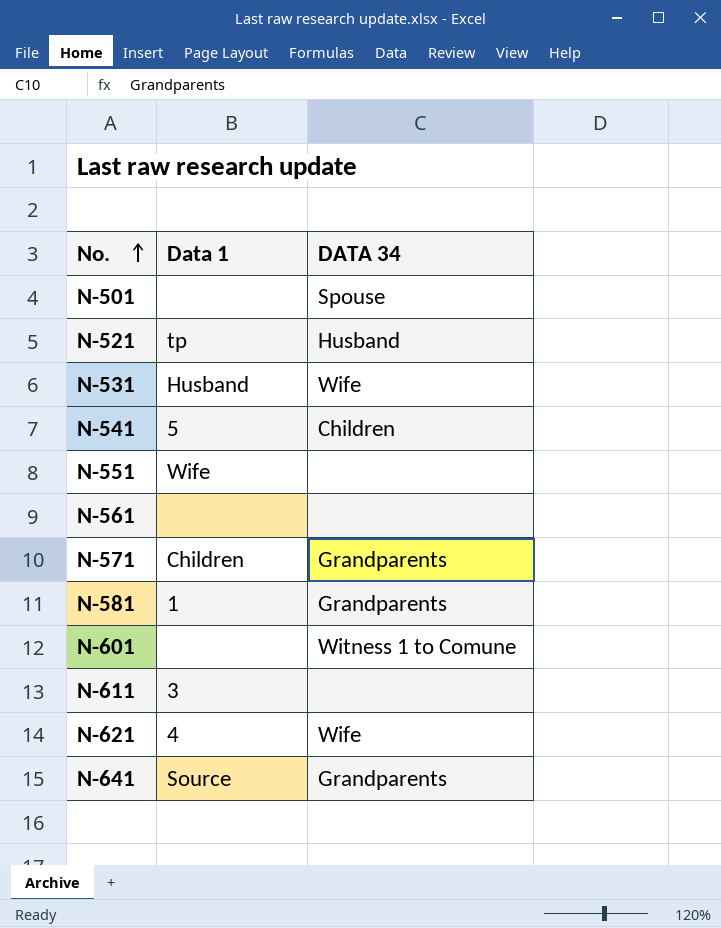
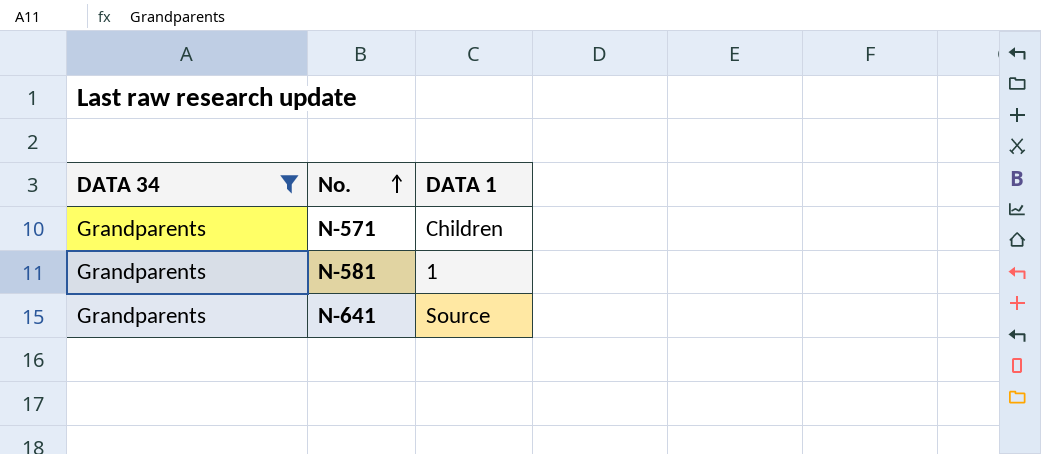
filter: none -> DATA 34 = Grandparents
column DATA 34 | position: 3 -> 1
column name: Data 1 -> DATA 1

